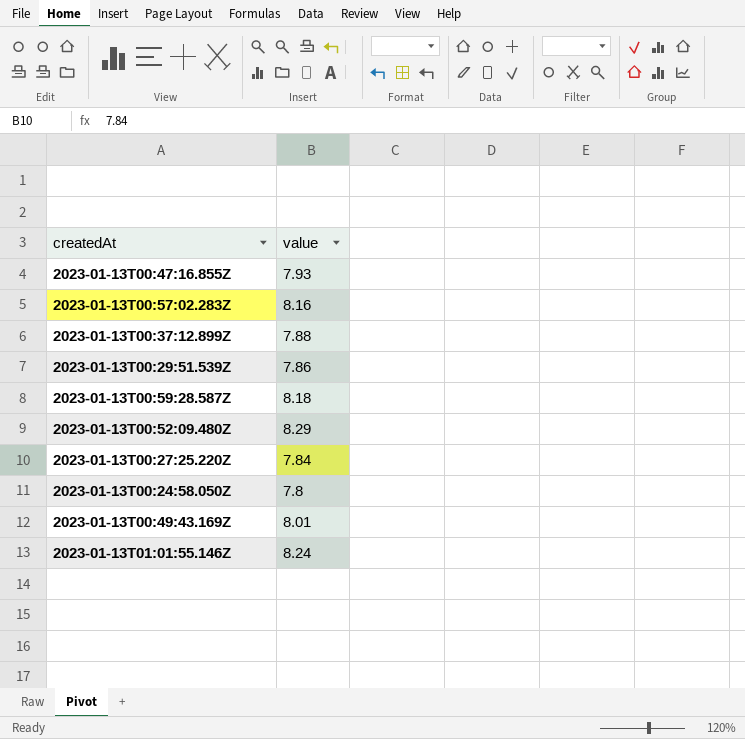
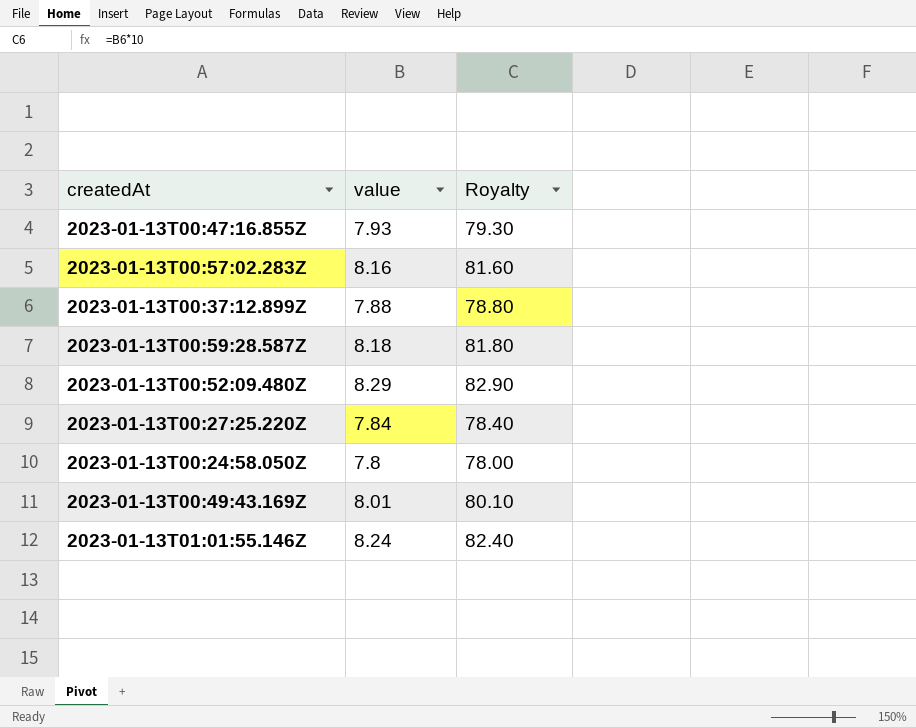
column Royalty | formula: none -> [value] * 10
row 2023-01-13T00:29:51.539Z: 7.86 -> none

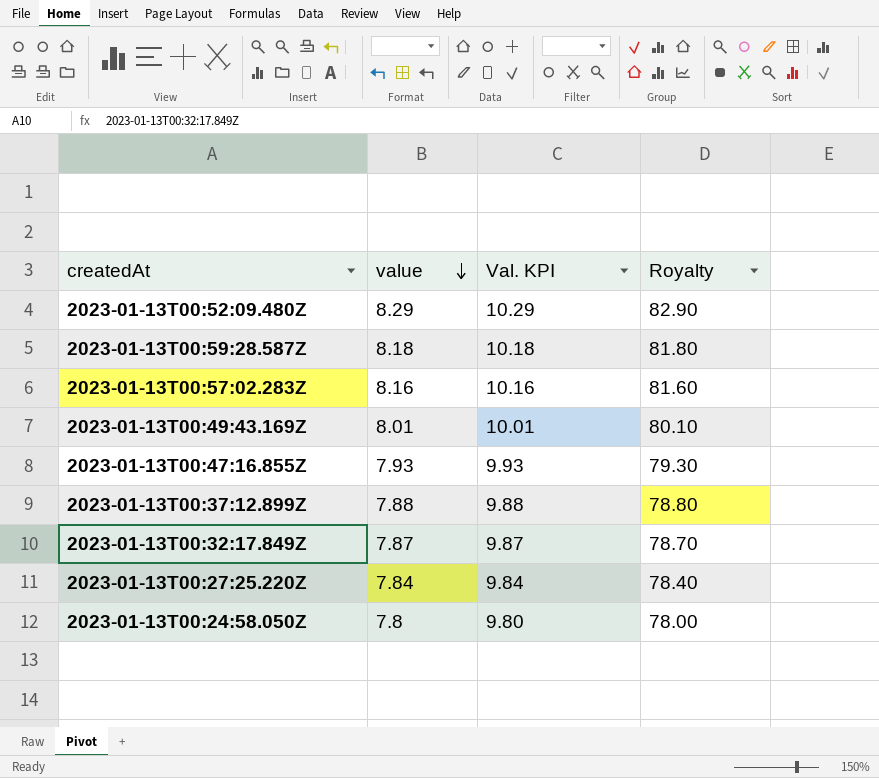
row order: none -> value descending
column Val. KPI | formula: none -> [value] + 2
row 2023-01-13T01:01:55.146Z: 8.24 | 82.40 -> none
row 2023-01-13T00:32:17.849Z: none -> 7.87 | 9.87 | 78.70

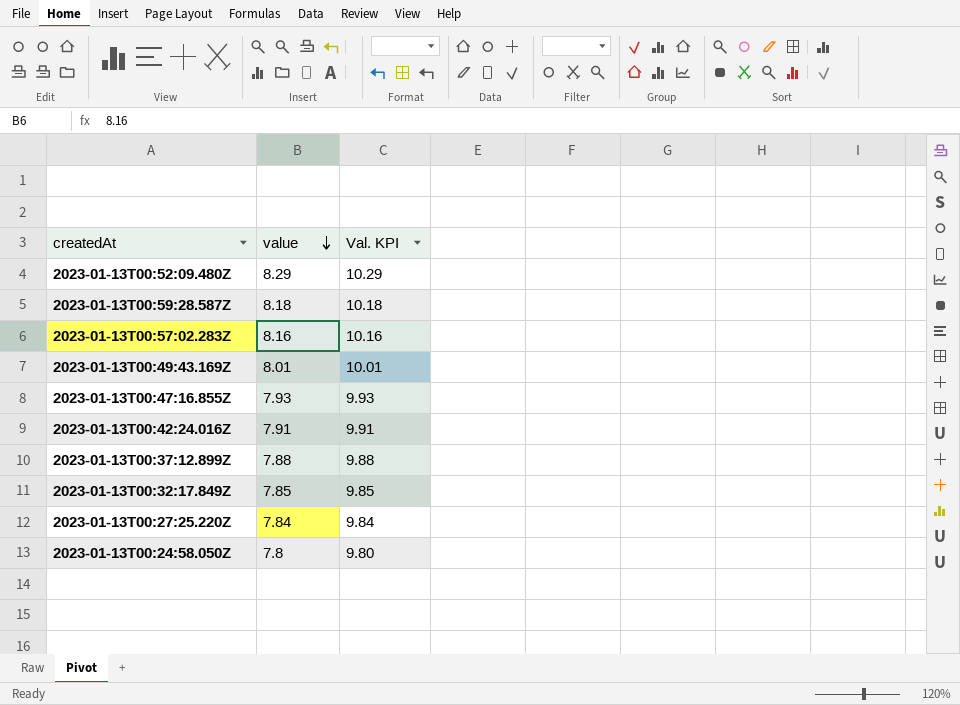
column Royalty | formula: [value] * 10 -> none
row 2023-01-13T00:42:24.016Z: none -> 7.91 | 9.91
2023-01-13T00:32:17.849Z | value: 7.87 -> 7.85
2023-01-13T00:32:17.849Z | Val. KPI: 9.87 -> 9.85

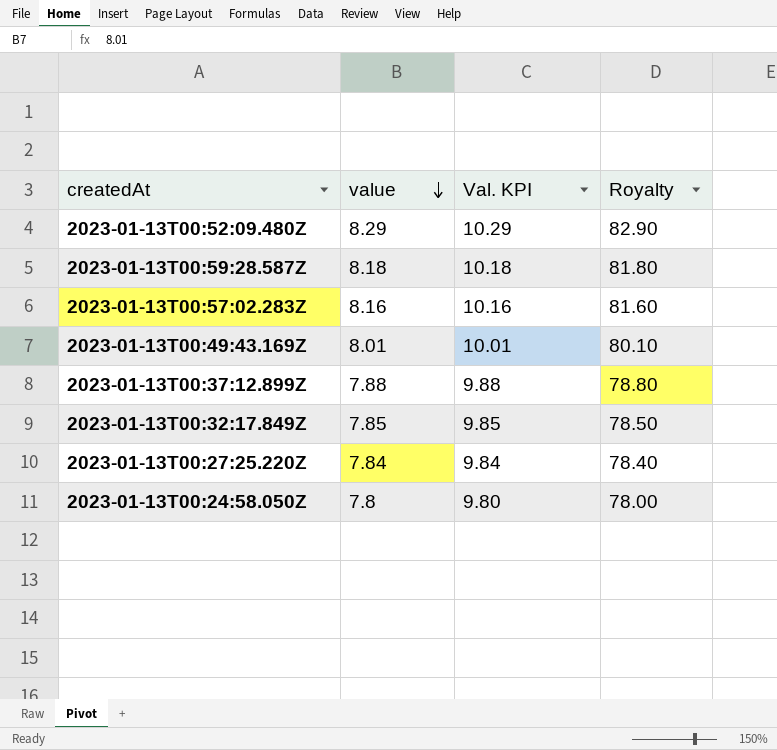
column Royalty | formula: none -> [value] * 10
row 2023-01-13T00:47:16.855Z: 7.93 | 9.93 -> none
row 2023-01-13T00:42:24.016Z: 7.91 | 9.91 -> none

